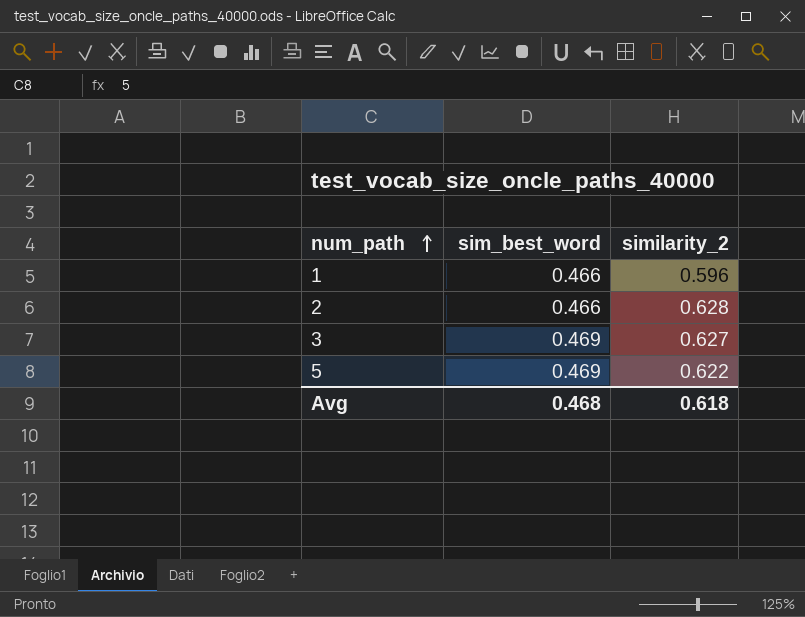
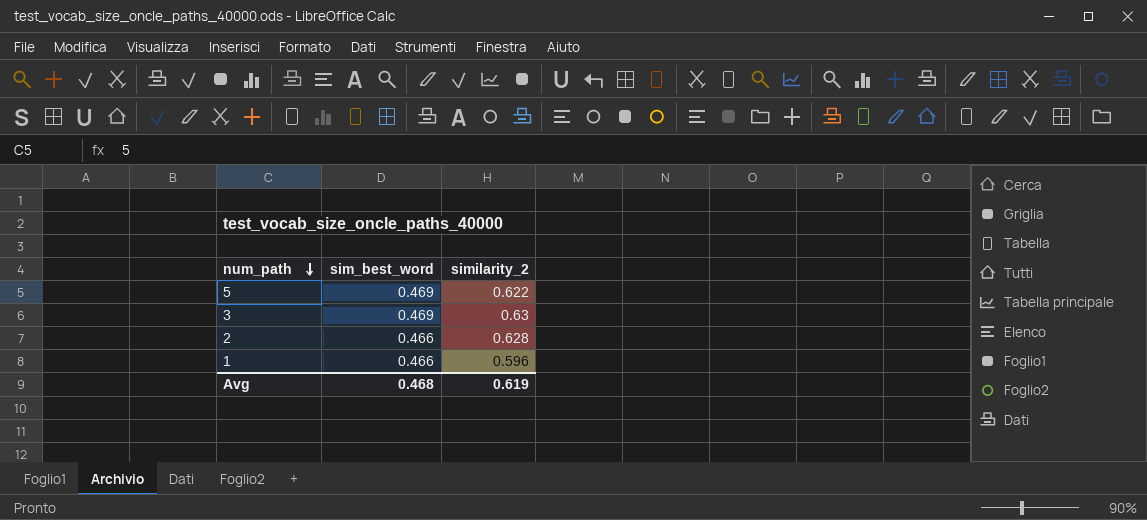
row order: num_path ascending -> num_path descending
3 | similarity_2: 0.627 -> 0.63
Avg | similarity_2: 0.618 -> 0.619

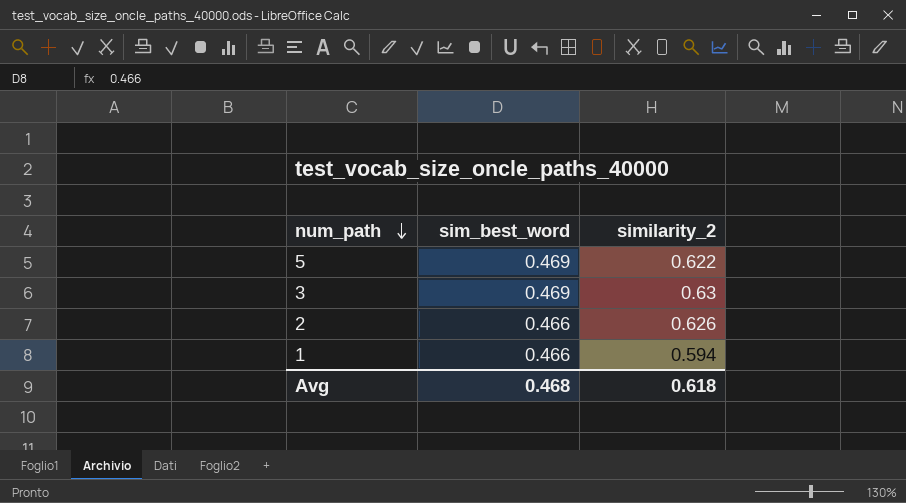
2 | similarity_2: 0.628 -> 0.626
1 | similarity_2: 0.596 -> 0.594
Avg | similarity_2: 0.619 -> 0.618

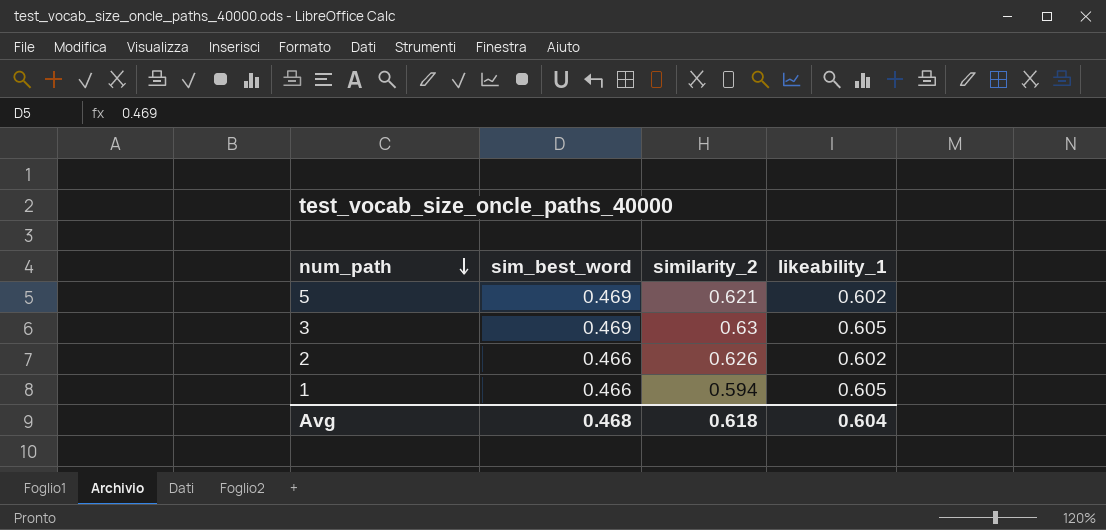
column likeability_1 | position: none -> 4
5 | similarity_2: 0.622 -> 0.621

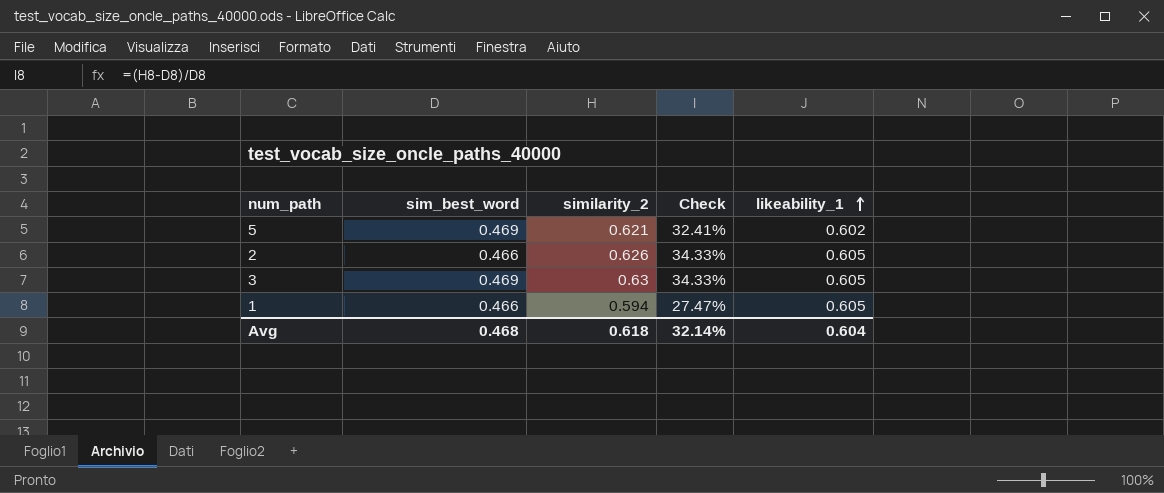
row order: num_path descending -> likeability_1 ascending
column Check | formula: none -> ([similarity_2] - [sim_best_word]) / [sim_best_word]
2 | likeability_1: 0.602 -> 0.605

